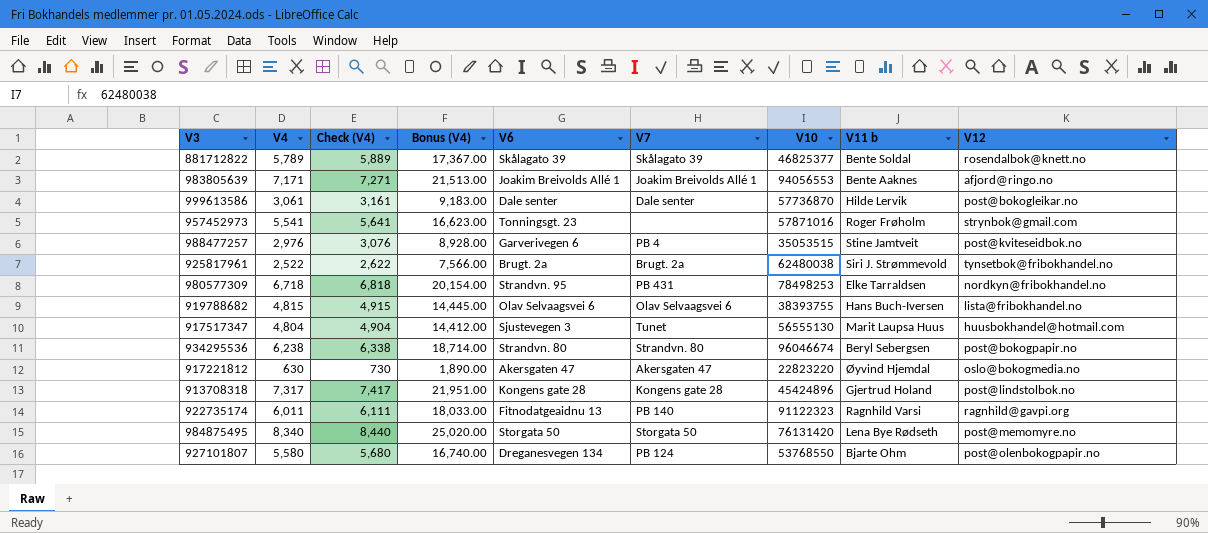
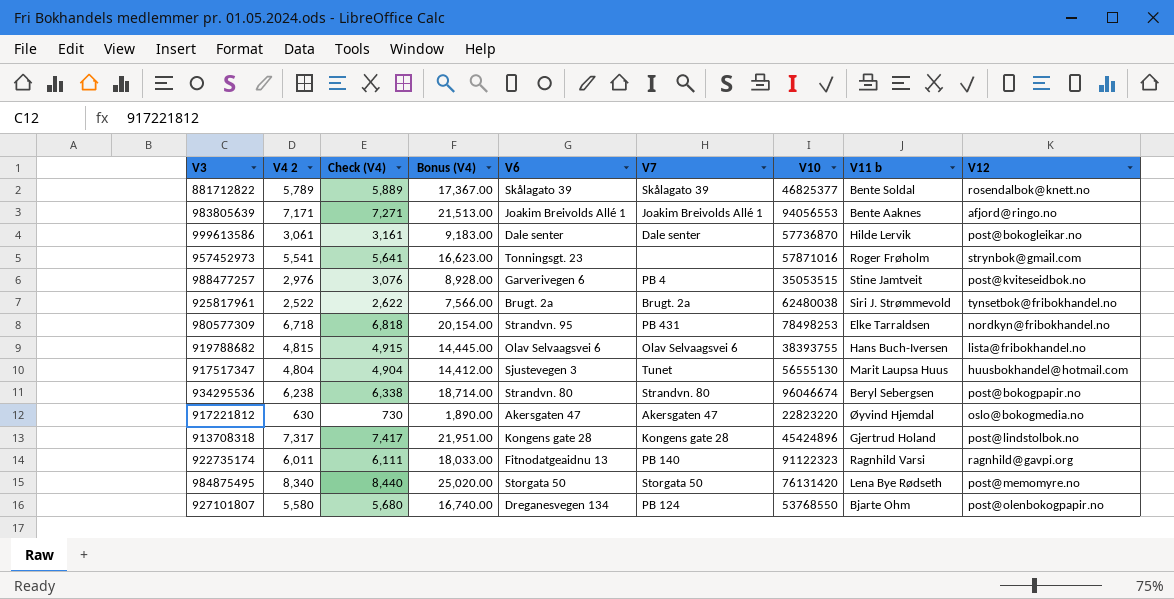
column name: V4 -> V4 2

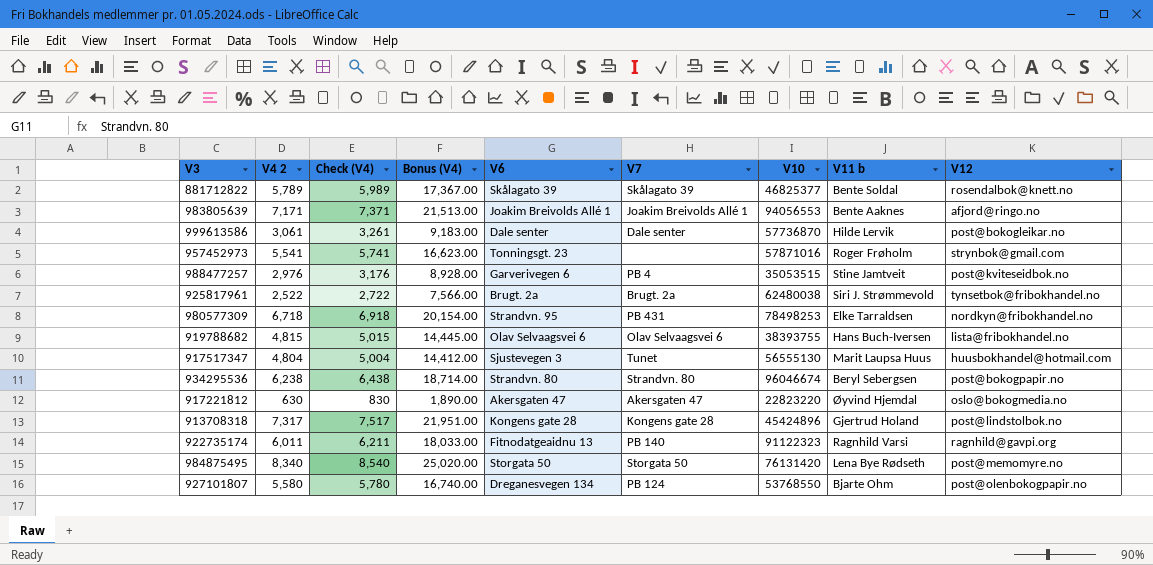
column Check (V4) | formula: [V4 2] + 100 -> [V4 2] + 200

